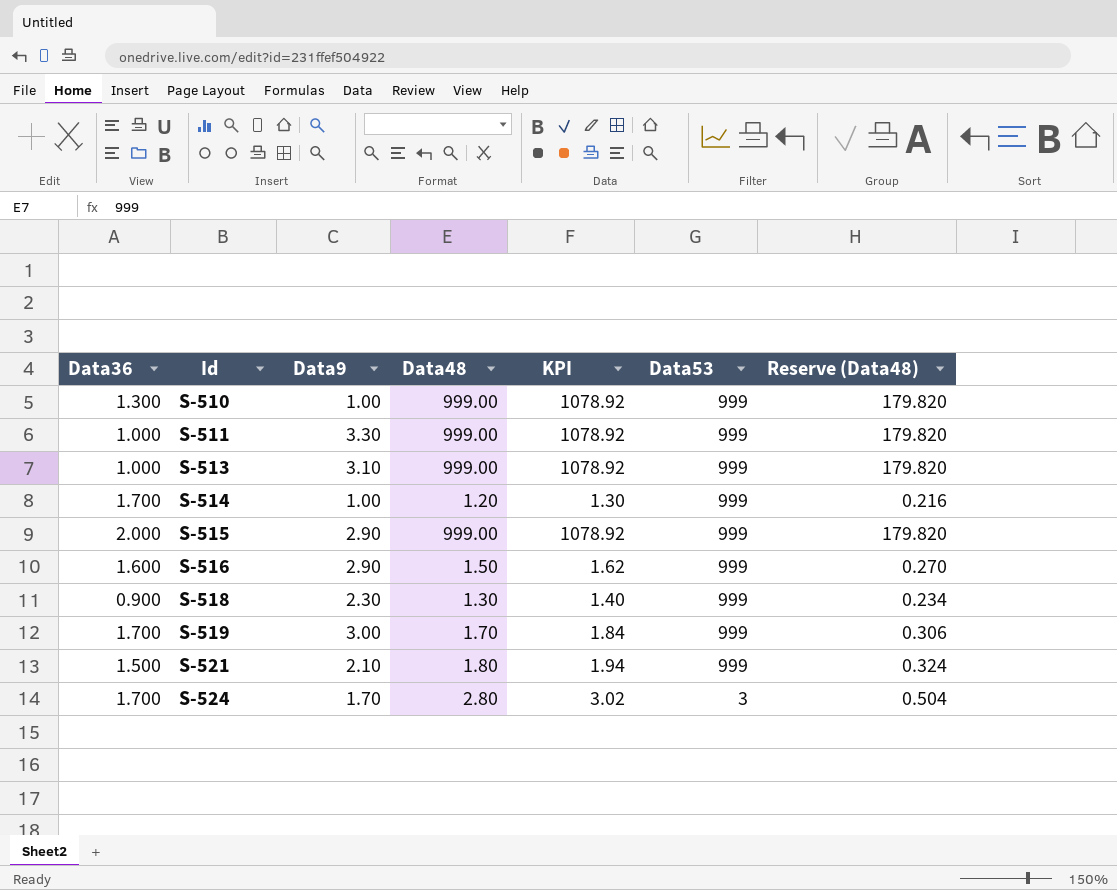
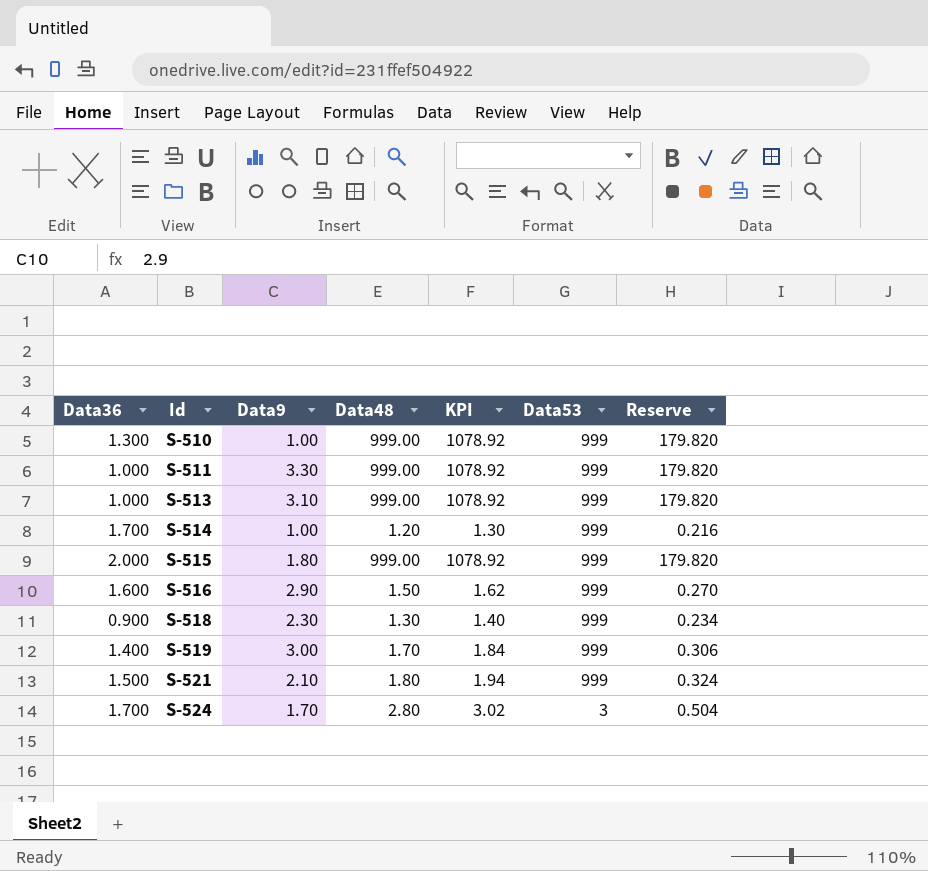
column name: Reserve (Data48) -> Reserve
S-515 | Data9: 2.90 -> 1.80
S-519 | Data36: 1.700 -> 1.400

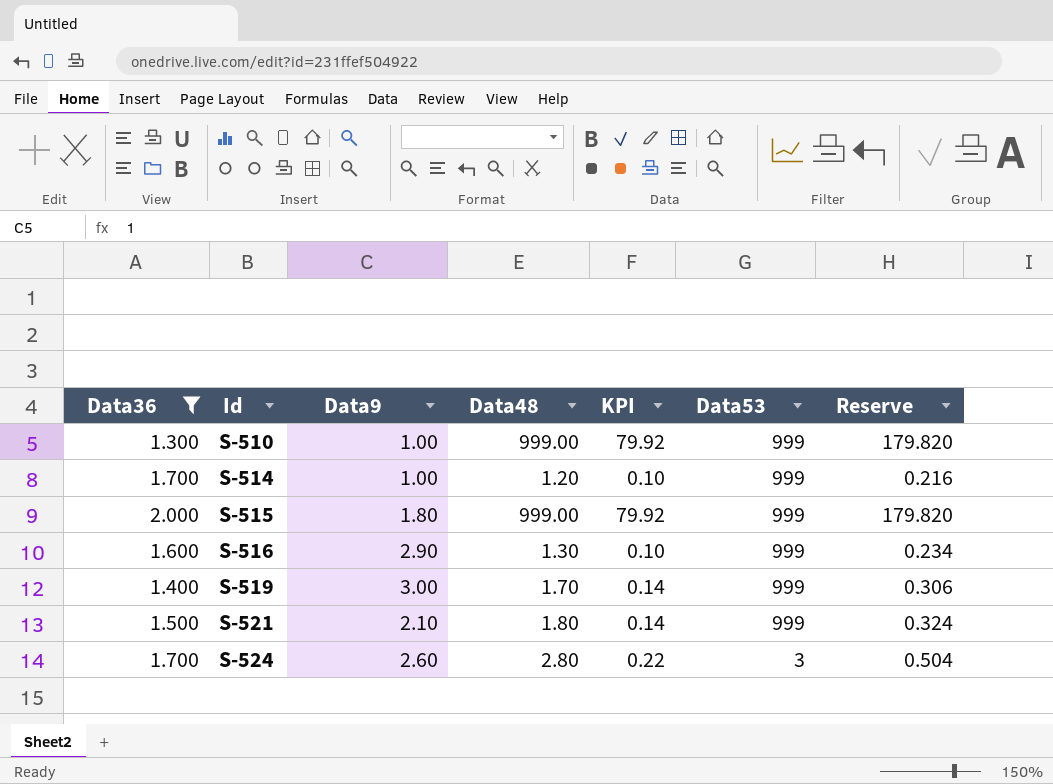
filter: none -> Data36 >= 1.300
column KPI | formula: [Data48] * 1.08 -> [Data48] * 0.08
S-516 | Data48: 1.50 -> 1.30
S-516 | Reserve: 0.270 -> 0.234
S-524 | Data9: 1.70 -> 2.60

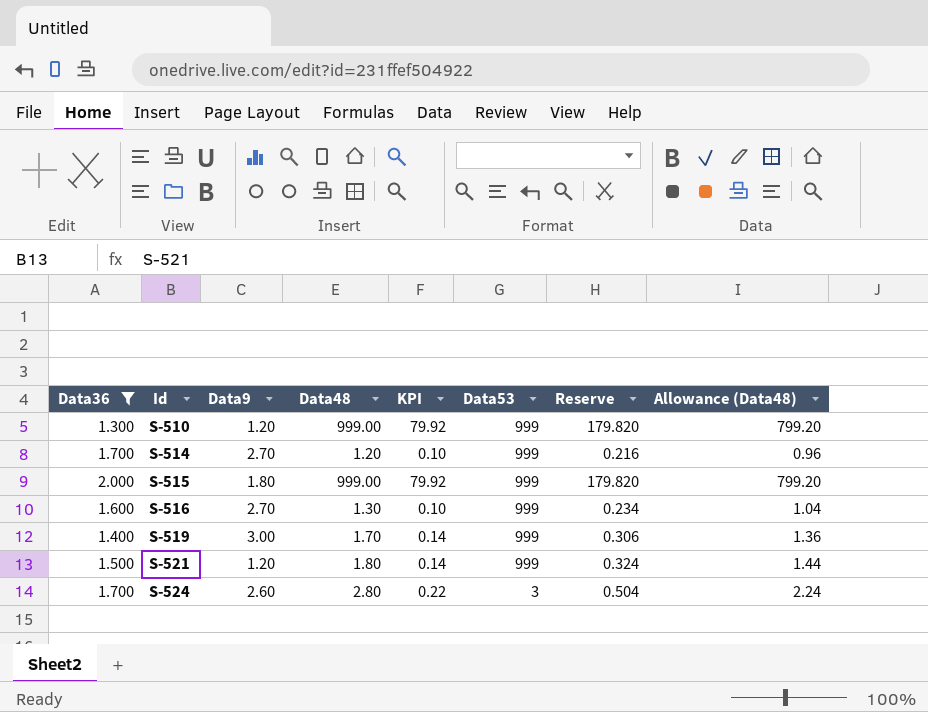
column Allowance (Data48) | formula: none -> [Data48] * 0.8
S-510 | Data9: 1.00 -> 1.20
S-514 | Data9: 1.00 -> 2.70
S-516 | Data9: 2.90 -> 2.70
S-521 | Data9: 2.10 -> 1.20

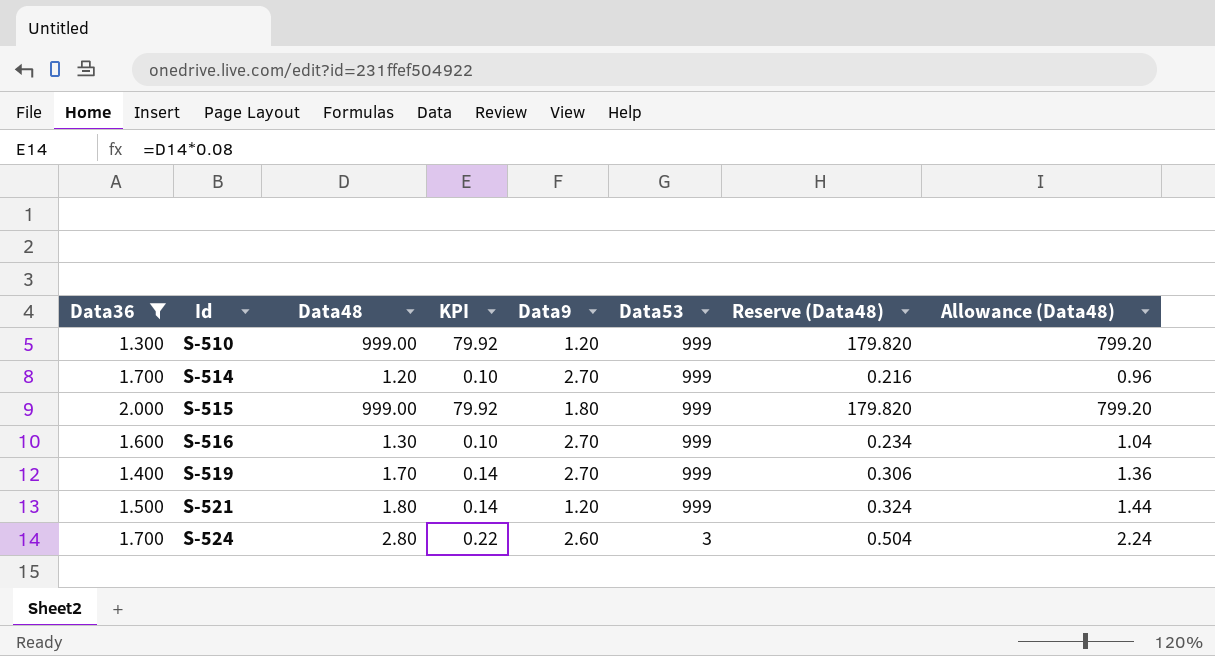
column Data9 | position: 3 -> 5
column name: Reserve -> Reserve (Data48)
S-519 | Data9: 3.00 -> 2.70

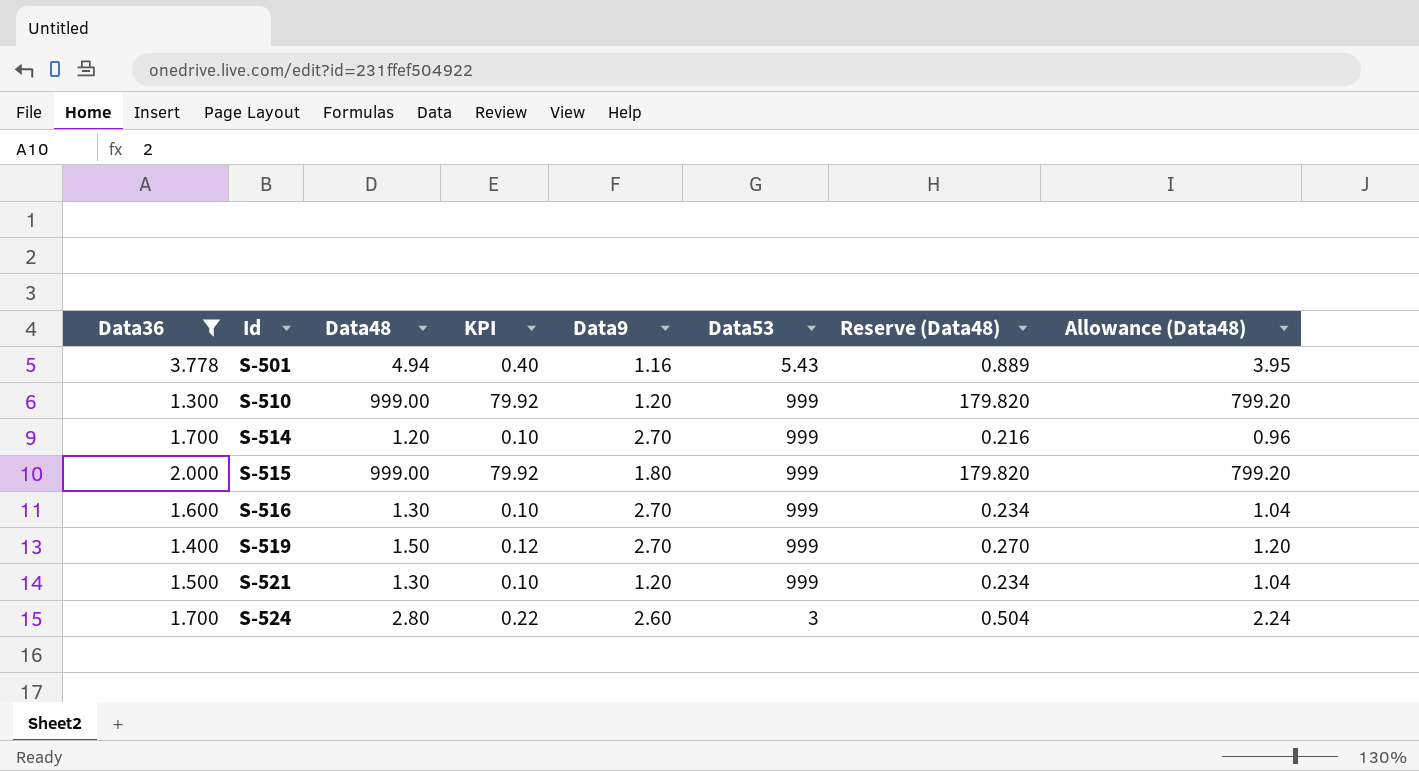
row S-501: none -> 3.778 | 4.94 | 0.40 | 1.16 | 5.43 | 0.889 | 3.95
S-519 | Data48: 1.70 -> 1.50
S-519 | KPI: 0.14 -> 0.12
S-519 | Reserve (Data48): 0.306 -> 0.270
S-519 | Allowance (Data48): 1.36 -> 1.20
S-521 | Data48: 1.80 -> 1.30
S-521 | KPI: 0.14 -> 0.10
S-521 | Reserve (Data48): 0.324 -> 0.234
S-521 | Allowance (Data48): 1.44 -> 1.04

